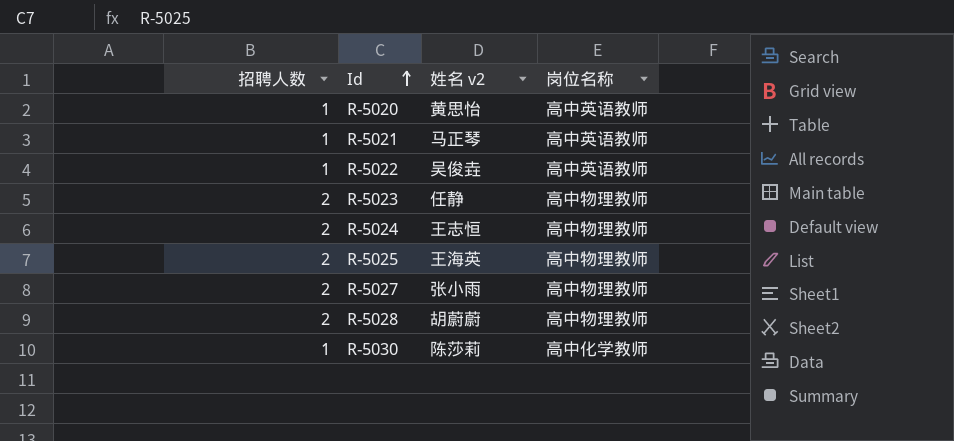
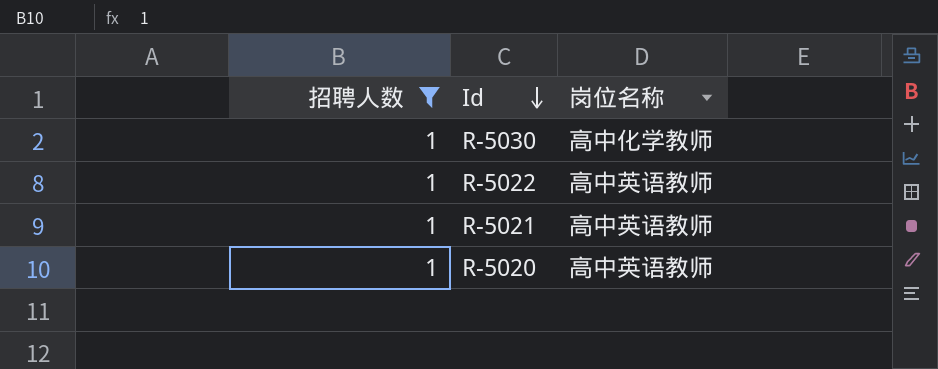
filter: none -> 招聘人数 = 1
row order: Id ascending -> Id descending
column 姓名 v2 | position: 3 -> none

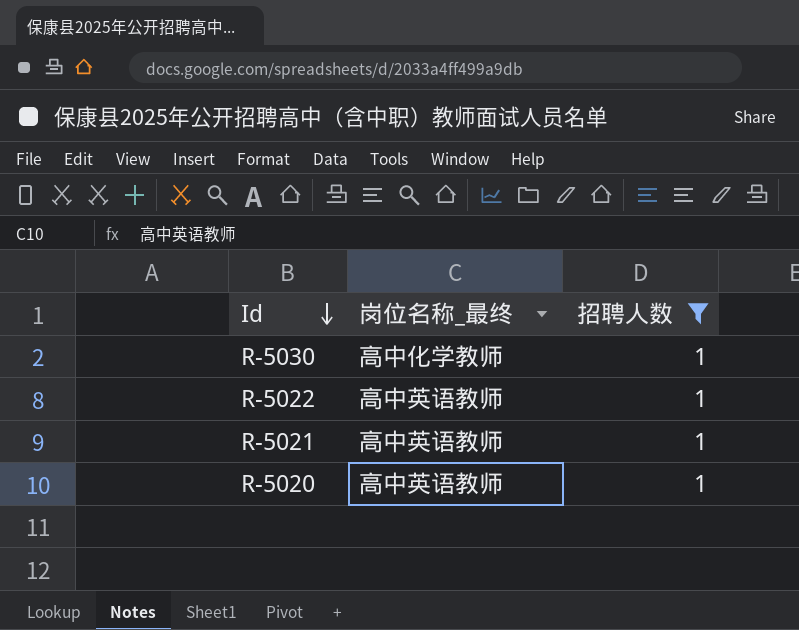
column name: 岗位名称 -> 岗位名称_最终
column 招聘人数 | position: 1 -> 3

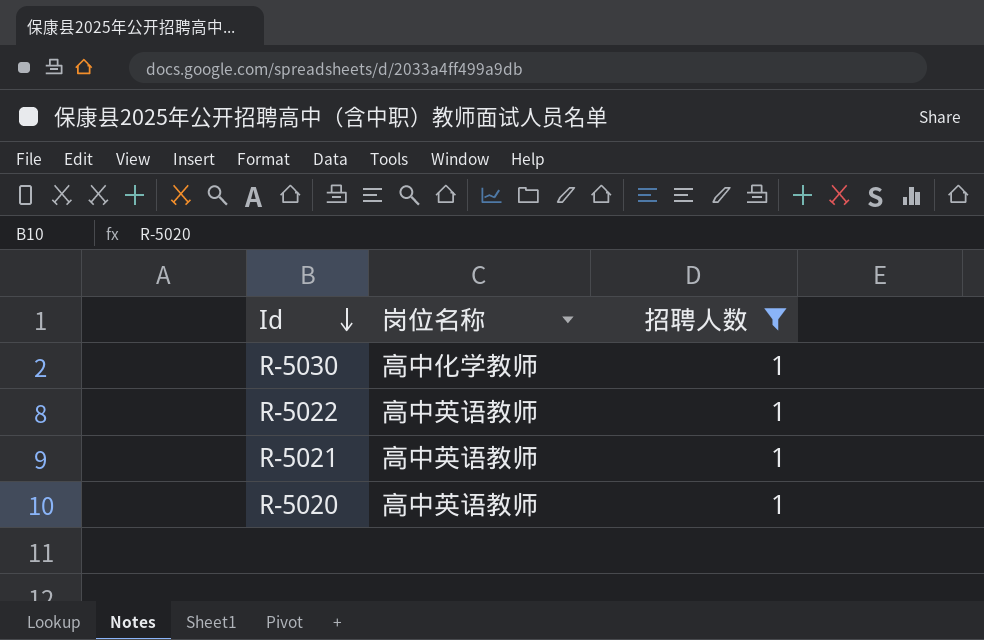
column name: 岗位名称_最终 -> 岗位名称

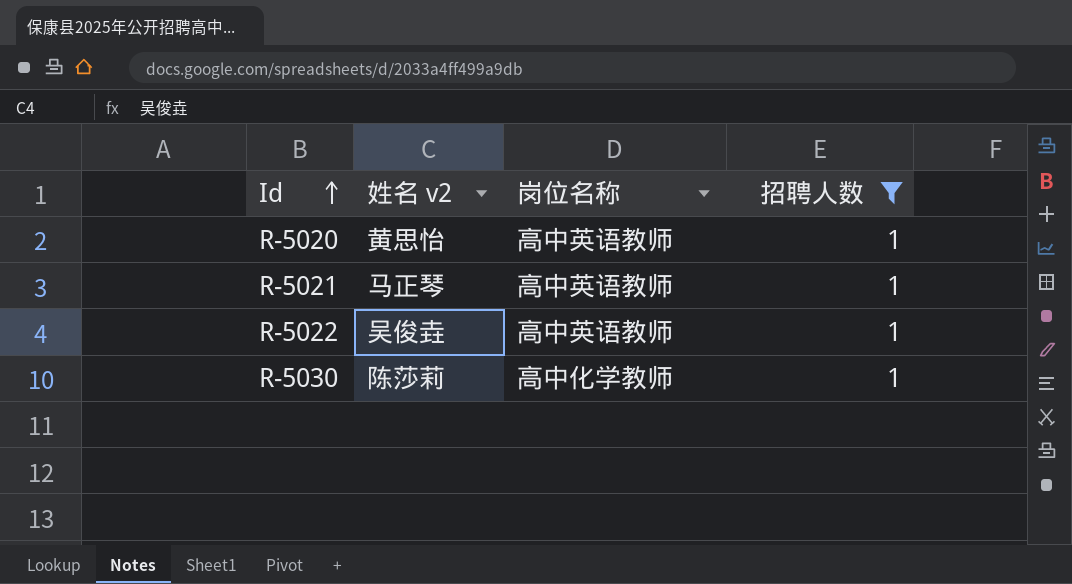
row order: Id descending -> Id ascending
column 姓名 v2 | position: none -> 2

